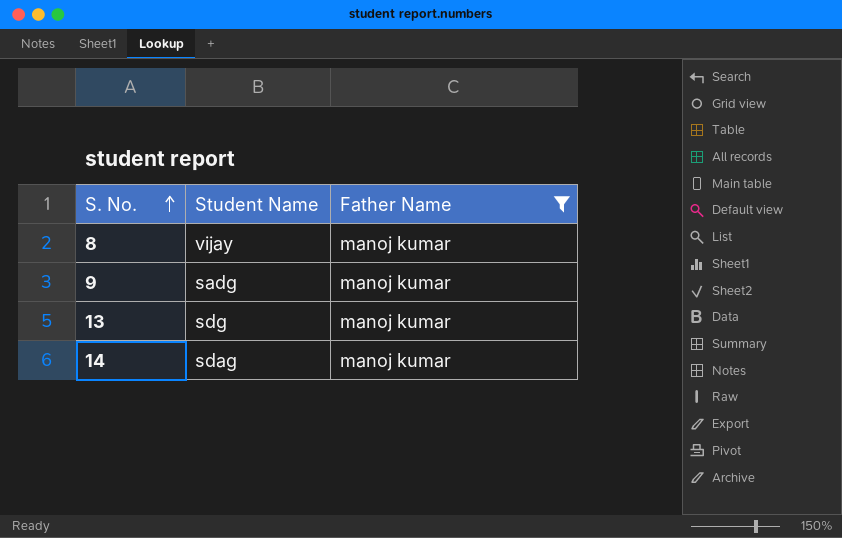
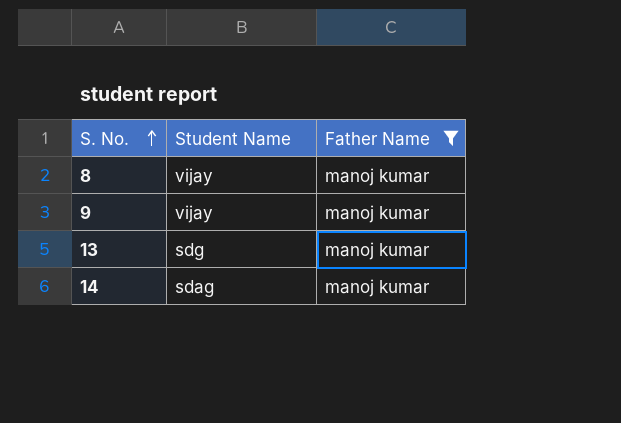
9 | Student Name: sadg -> vijay

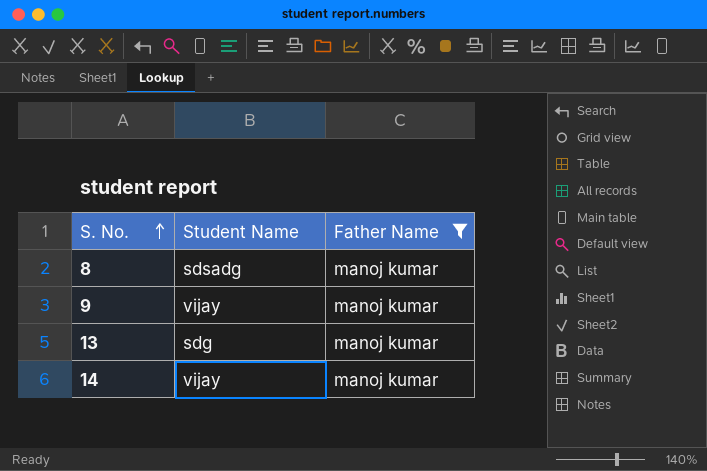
8 | Student Name: vijay -> sdsadg
14 | Student Name: sdag -> vijay

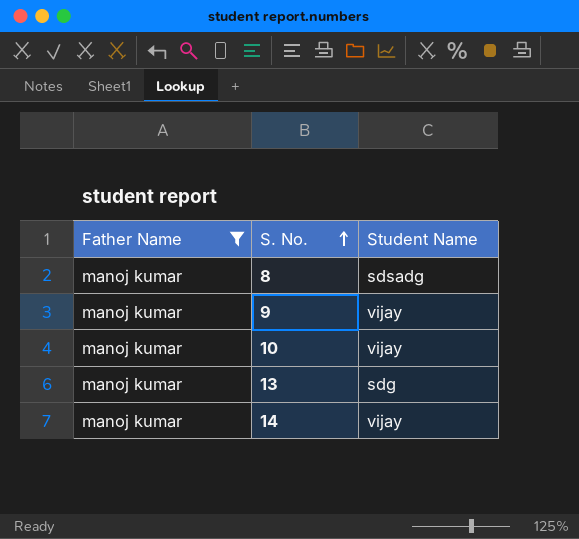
column Father Name | position: 3 -> 1
row 10: none -> manoj kumar | vijay

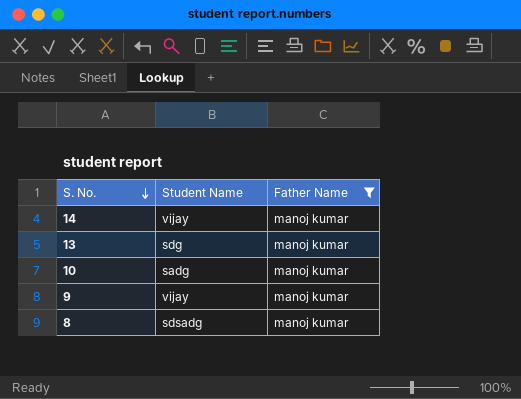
row order: S. No. ascending -> S. No. descending
column Father Name | position: 1 -> 3
10 | Student Name: vijay -> sadg

